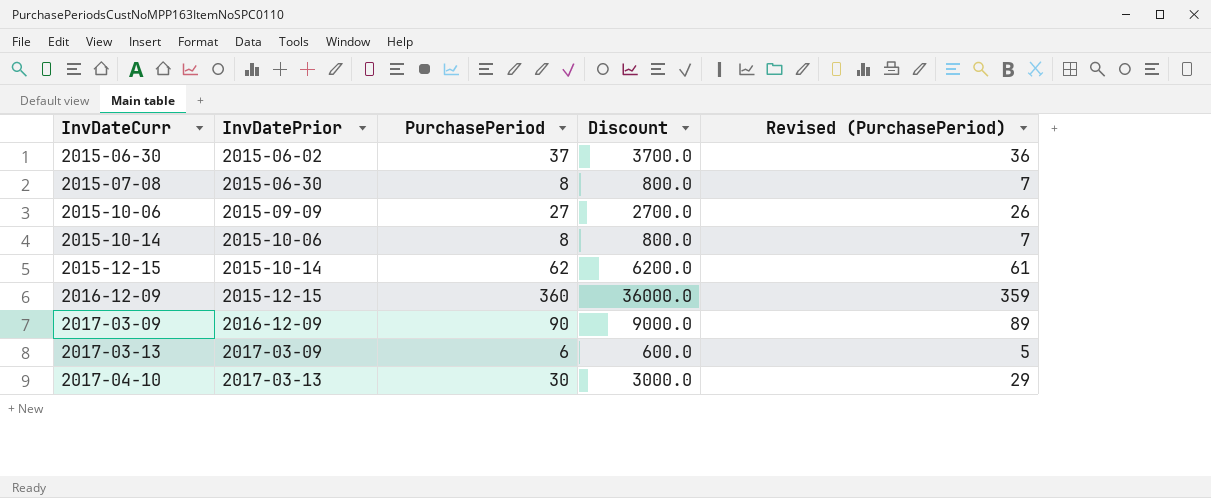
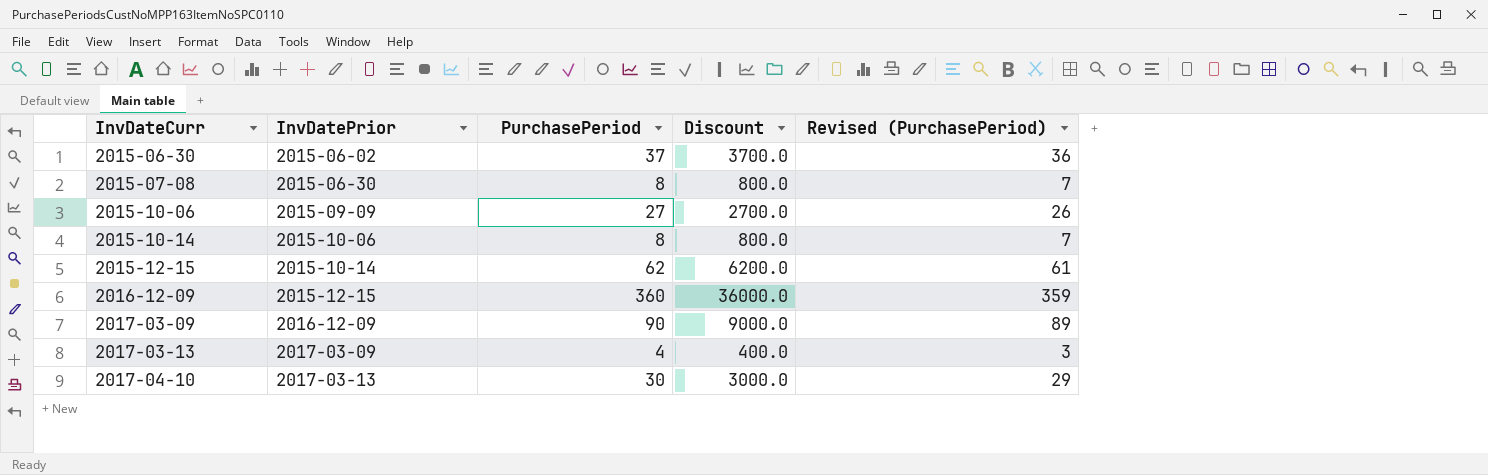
2017-03-13 | PurchasePeriod: 6 -> 4
2017-03-13 | Discount: 600.0 -> 400.0
2017-03-13 | Revised (PurchasePeriod): 5 -> 3

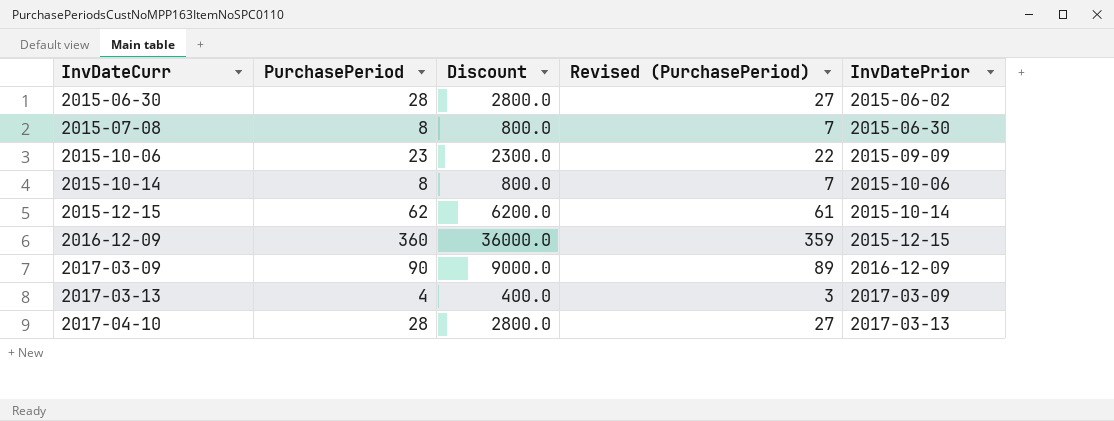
column InvDatePrior | position: 2 -> 5
2015-06-30 | PurchasePeriod: 37 -> 28
2015-06-30 | Discount: 3700.0 -> 2800.0
2015-06-30 | Revised (PurchasePeriod): 36 -> 27
2015-10-06 | PurchasePeriod: 27 -> 23
2015-10-06 | Discount: 2700.0 -> 2300.0
2015-10-06 | Revised (PurchasePeriod): 26 -> 22
2017-04-10 | PurchasePeriod: 30 -> 28
2017-04-10 | Discount: 3000.0 -> 2800.0
2017-04-10 | Revised (PurchasePeriod): 29 -> 27

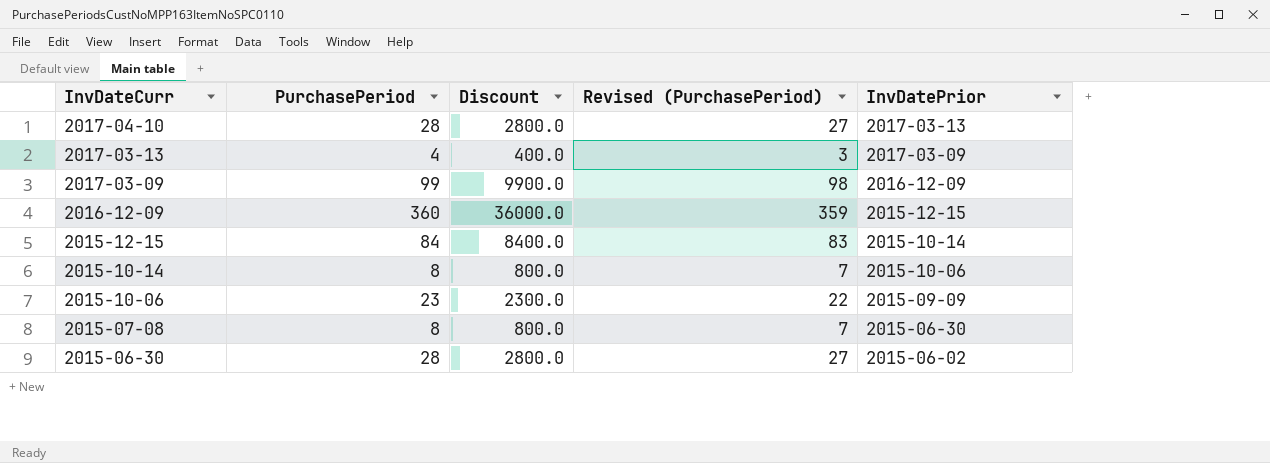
row order: InvDateCurr ascending -> InvDateCurr descending
2017-03-09 | PurchasePeriod: 90 -> 99
2017-03-09 | Discount: 9000.0 -> 9900.0
2017-03-09 | Revised (PurchasePeriod): 89 -> 98
2015-12-15 | PurchasePeriod: 62 -> 84
2015-12-15 | Discount: 6200.0 -> 8400.0
2015-12-15 | Revised (PurchasePeriod): 61 -> 83

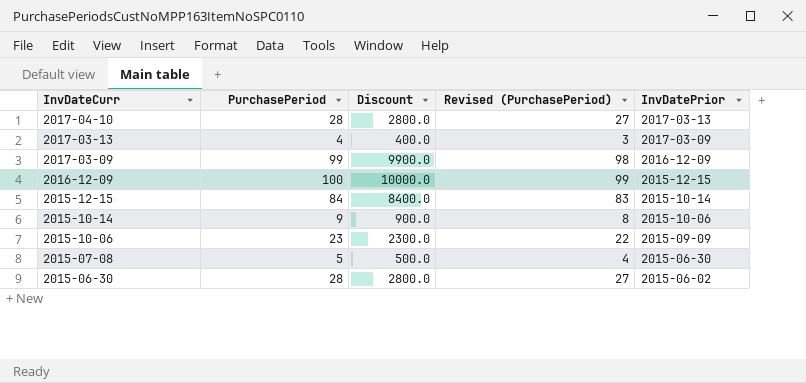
2016-12-09 | PurchasePeriod: 360 -> 100
2016-12-09 | Discount: 36000.0 -> 10000.0
2016-12-09 | Revised (PurchasePeriod): 359 -> 99
2015-10-14 | PurchasePeriod: 8 -> 9
2015-10-14 | Discount: 800.0 -> 900.0
2015-10-14 | Revised (PurchasePeriod): 7 -> 8
2015-07-08 | PurchasePeriod: 8 -> 5
2015-07-08 | Discount: 800.0 -> 500.0
2015-07-08 | Revised (PurchasePeriod): 7 -> 4

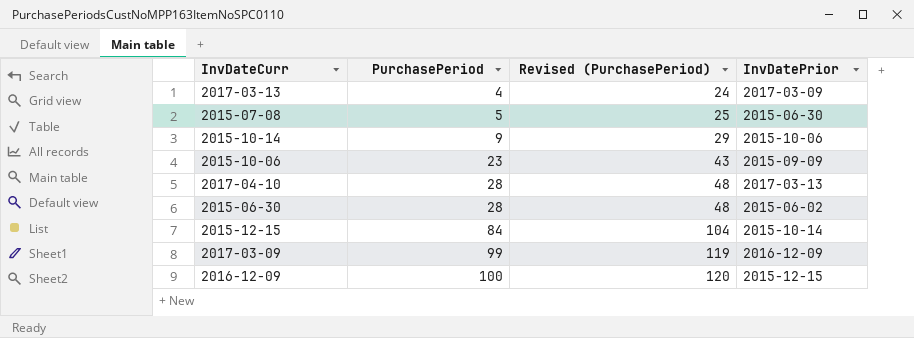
row order: InvDateCurr descending -> PurchasePeriod ascending
column Discount | formula: [PurchasePeriod] * 100 -> none
column Revised (PurchasePeriod) | formula: [PurchasePeriod] - 1 -> [PurchasePeriod] + 20

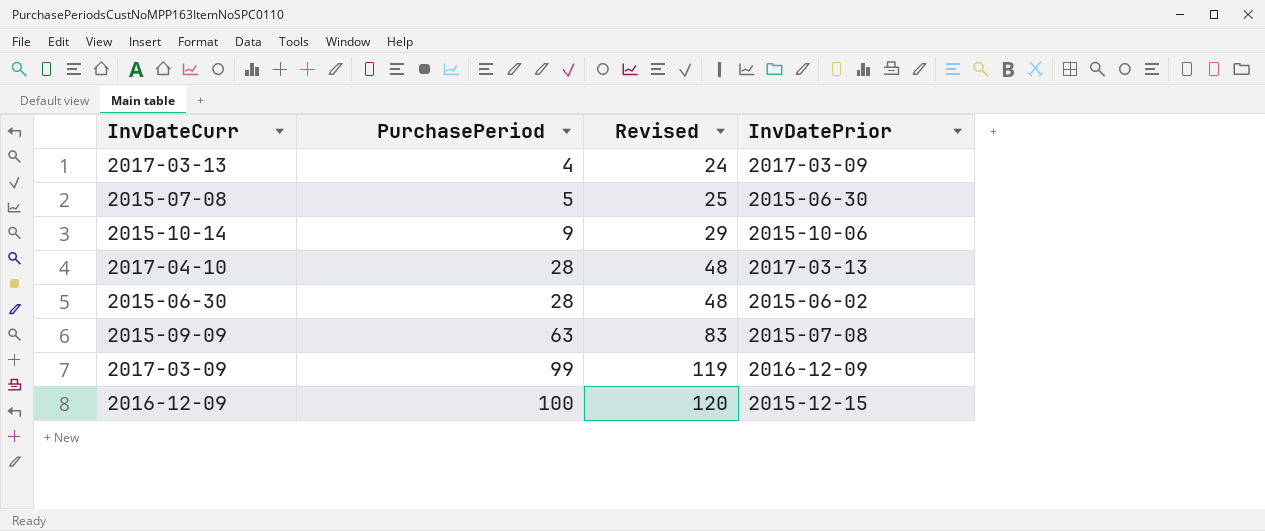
column name: Revised (PurchasePeriod) -> Revised
row 2015-10-06: 23 | 43 | 2015-09-09 -> none
row 2015-12-15: 84 | 104 | 2015-10-14 -> none
row 2015-09-09: none -> 63 | 83 | 2015-07-08

